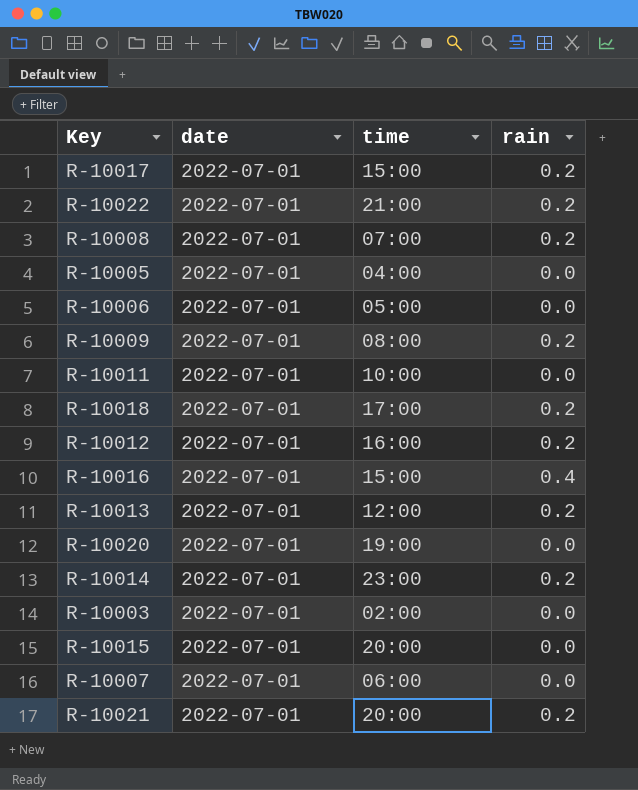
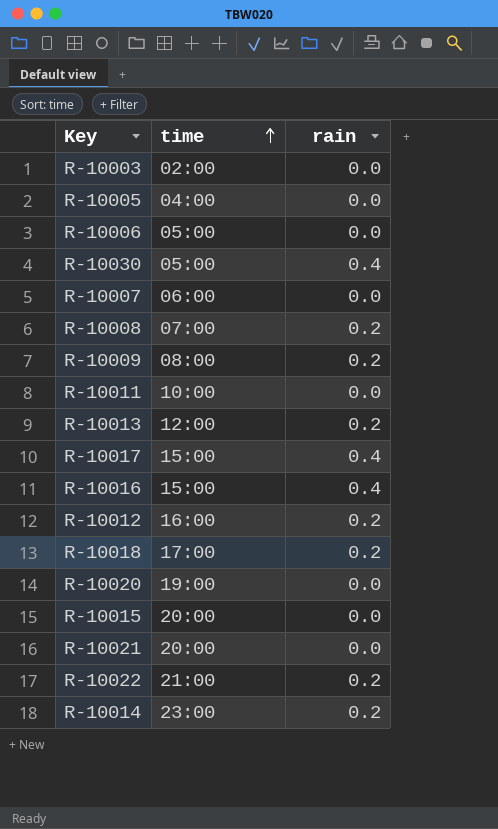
row order: none -> time ascending
column date | position: 2 -> none
row R-10030: none -> 05:00 | 0.4
R-10017 | rain: 0.2 -> 0.4
R-10021 | rain: 0.2 -> 0.0

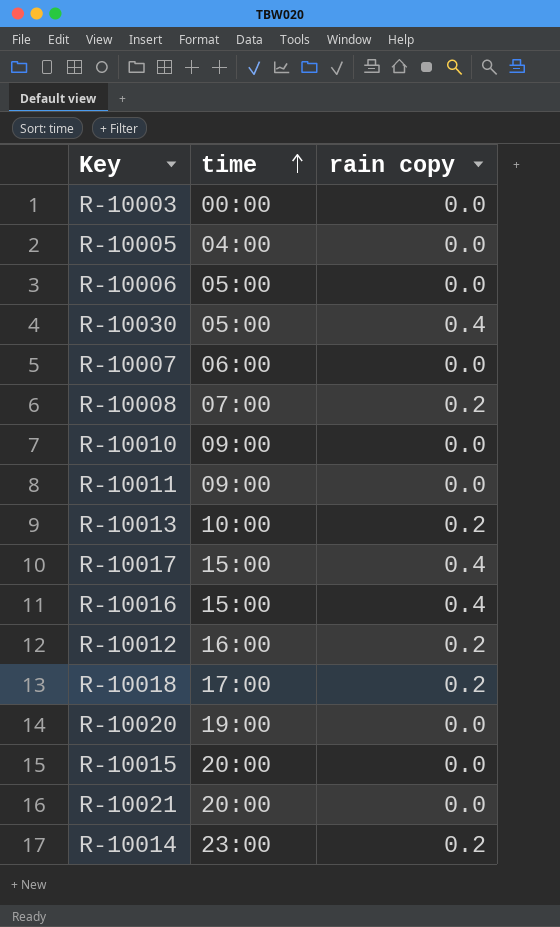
column name: rain -> rain copy
row R-10009: 08:00 | 0.2 -> none
row R-10022: 21:00 | 0.2 -> none
R-10003 | time: 02:00 -> 00:00
row R-10010: none -> 09:00 | 0.0
R-10011 | time: 10:00 -> 09:00
R-10013 | time: 12:00 -> 10:00

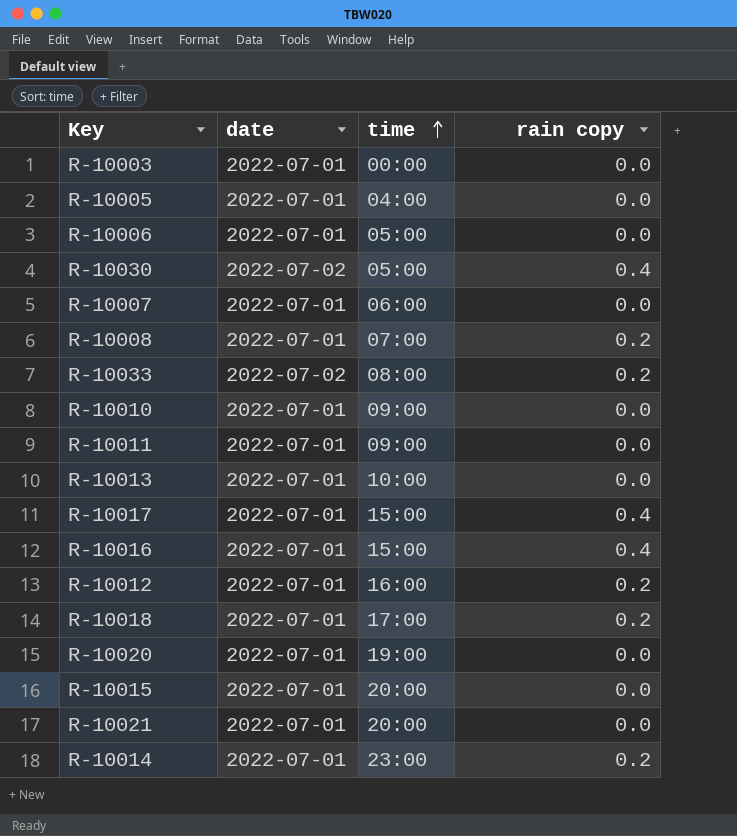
column date | position: none -> 2
row R-10033: none -> 2022-07-02 | 08:00 | 0.2
R-10013 | rain copy: 0.2 -> 0.0

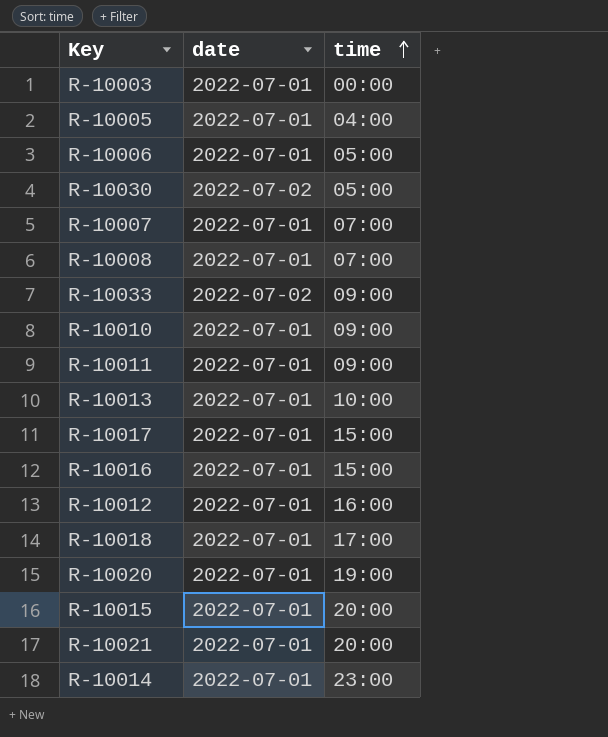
column rain copy | position: 4 -> none
R-10007 | time: 06:00 -> 07:00
R-10033 | time: 08:00 -> 09:00

